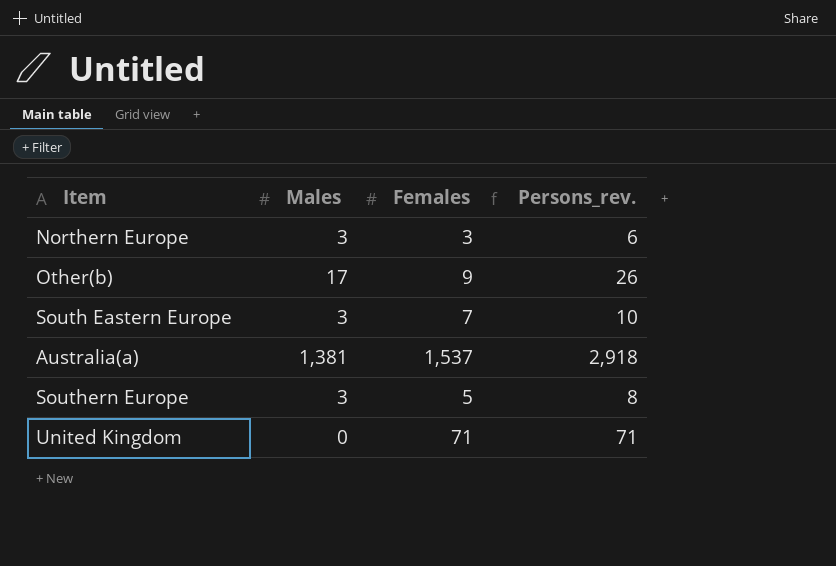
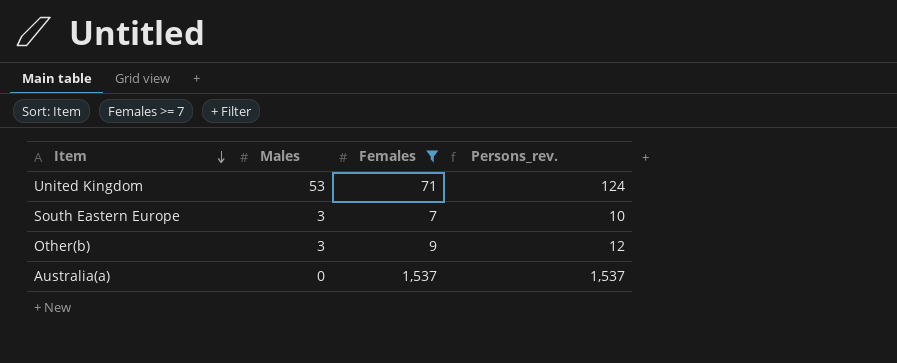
filter: none -> Females >= 7
row order: none -> Item descending
United Kingdom | Males: 0 -> 53
United Kingdom | Persons_rev.: 71 -> 124
Other(b) | Males: 17 -> 3
Other(b) | Persons_rev.: 26 -> 12
Australia(a) | Males: 1,381 -> 0
Australia(a) | Persons_rev.: 2,918 -> 1,537

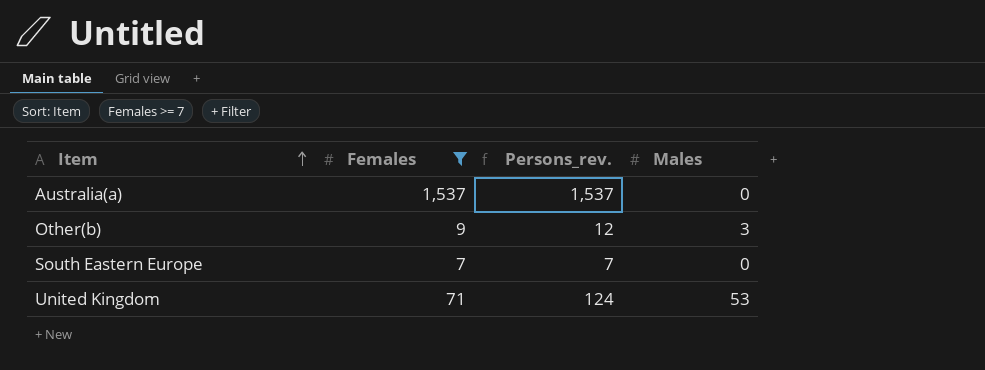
row order: Item descending -> Item ascending
column Males | position: 2 -> 4
South Eastern Europe | Persons_rev.: 10 -> 7
South Eastern Europe | Males: 3 -> 0

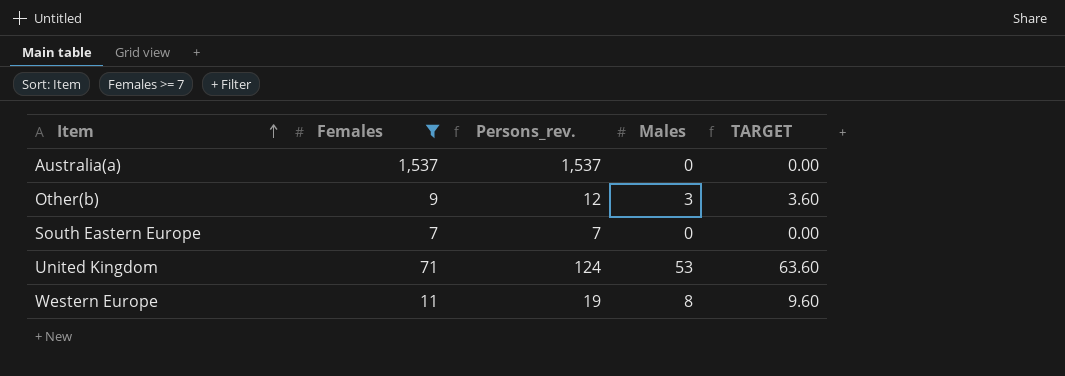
column TARGET | formula: none -> [Males] * 1.2
row Western Europe: none -> 11 | 19 | 8 | 9.60

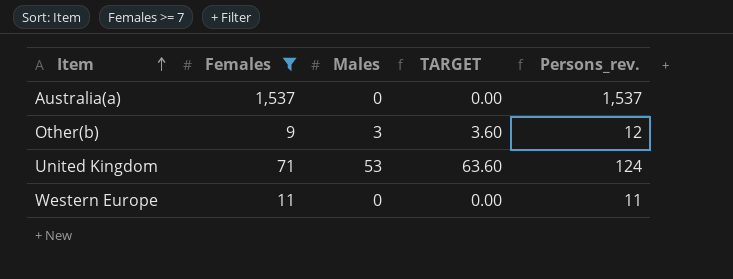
column Persons_rev. | position: 3 -> 5
row South Eastern Europe: 7 | 7 | 0 | 0.00 -> none
Western Europe | Males: 8 -> 0
Western Europe | TARGET: 9.60 -> 0.00
Western Europe | Persons_rev.: 19 -> 11

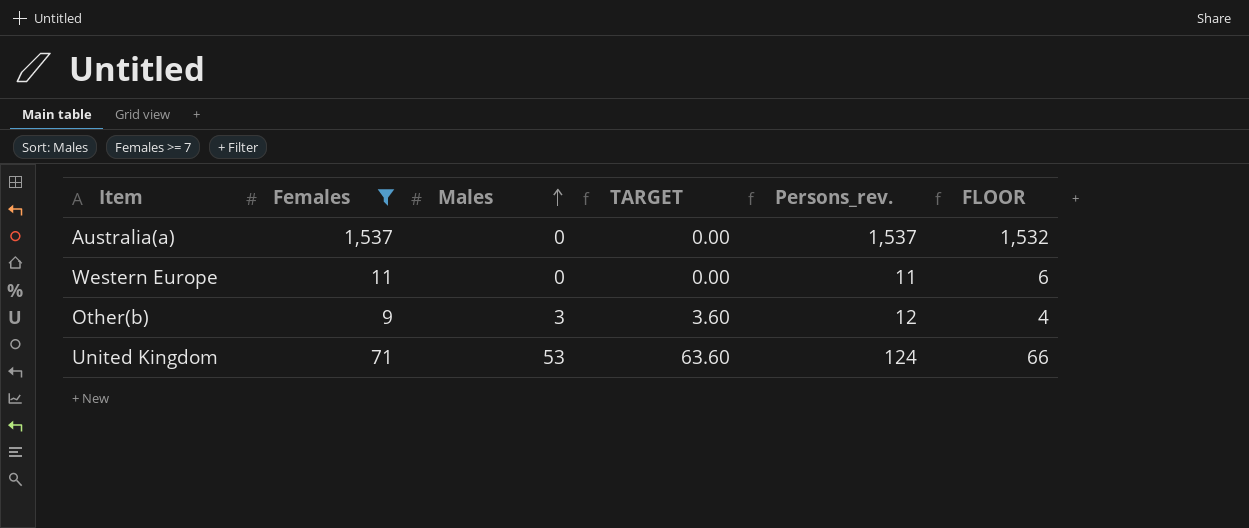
row order: Item ascending -> Males ascending
column FLOOR | formula: none -> [Females] - 5

